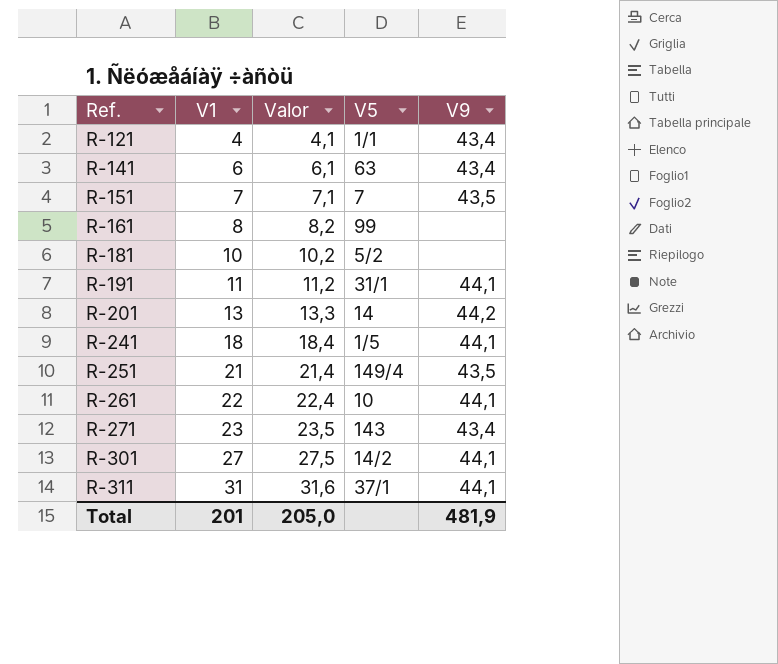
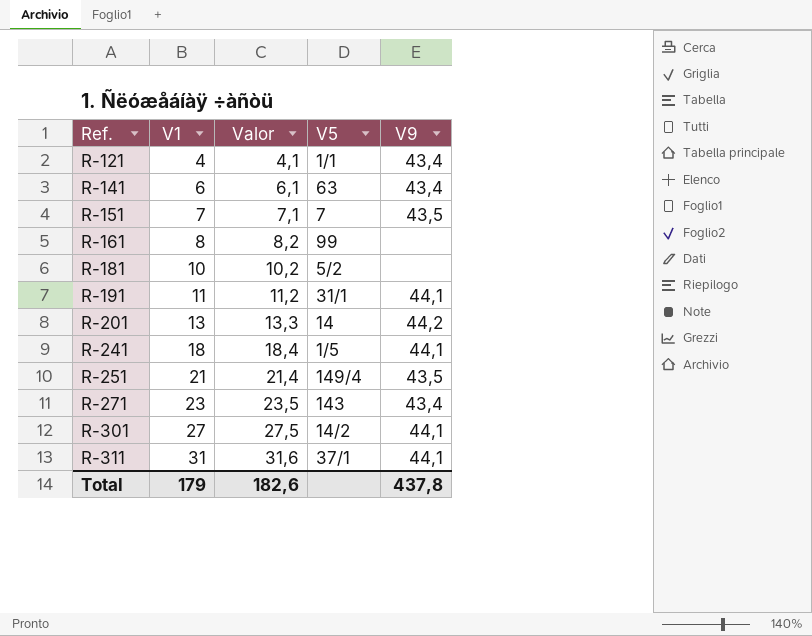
row R-261: 22 | 22,4 | 10 | 44,1 -> none
Total | V1: 201 -> 179
Total | Valor: 205,0 -> 182,6
Total | V9: 481,9 -> 437,8

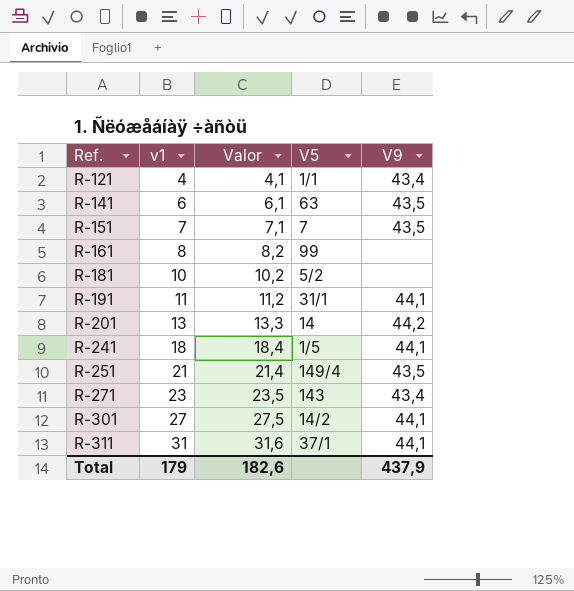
column name: V1 -> v1
R-141 | V9: 43,4 -> 43,5
Total | V9: 437,8 -> 437,9

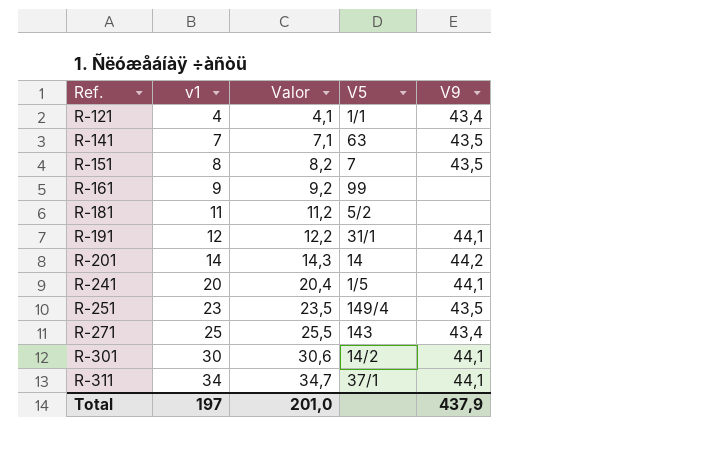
R-141 | v1: 6 -> 7
R-141 | Valor: 6,1 -> 7,1
R-151 | v1: 7 -> 8
R-151 | Valor: 7,1 -> 8,2
R-161 | v1: 8 -> 9
R-161 | Valor: 8,2 -> 9,2
R-181 | v1: 10 -> 11
R-181 | Valor: 10,2 -> 11,2
R-191 | v1: 11 -> 12
R-191 | Valor: 11,2 -> 12,2
R-201 | v1: 13 -> 14
R-201 | Valor: 13,3 -> 14,3
R-241 | v1: 18 -> 20
R-241 | Valor: 18,4 -> 20,4
R-251 | v1: 21 -> 23
R-251 | Valor: 21,4 -> 23,5
R-271 | v1: 23 -> 25
R-271 | Valor: 23,5 -> 25,5
R-301 | v1: 27 -> 30
R-301 | Valor: 27,5 -> 30,6
R-311 | v1: 31 -> 34
R-311 | Valor: 31,6 -> 34,7
Total | v1: 179 -> 197
Total | Valor: 182,6 -> 201,0

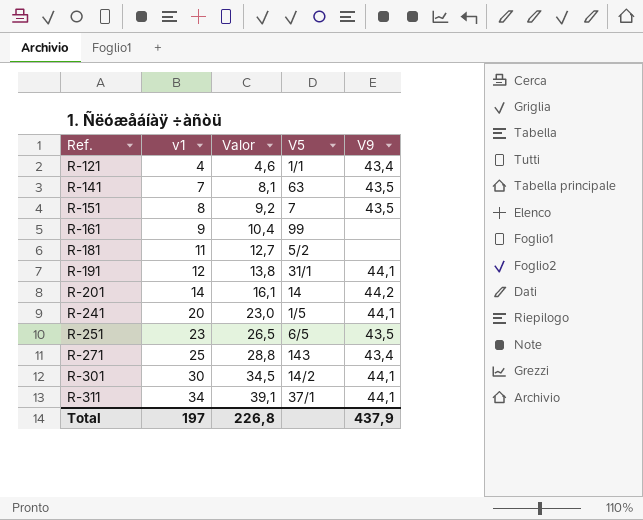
column Valor | formula: [v1] * 1,02 -> [v1] * 1,15
R-251 | V5: 149/4 -> 6/5
Total | Valor: 201,0 -> 226,8

